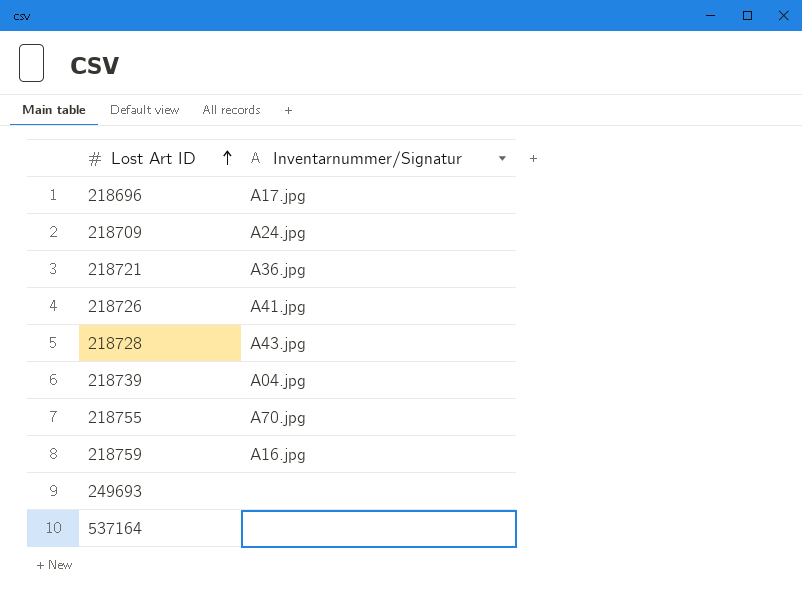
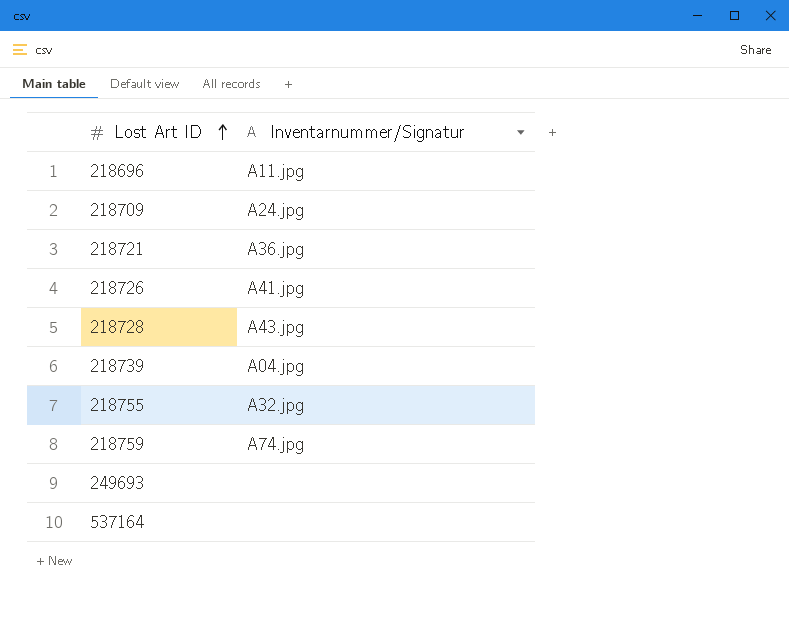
218696 | Inventarnummer/Signatur: A17.jpg -> A11.jpg
218755 | Inventarnummer/Signatur: A70.jpg -> A32.jpg
218759 | Inventarnummer/Signatur: A16.jpg -> A74.jpg

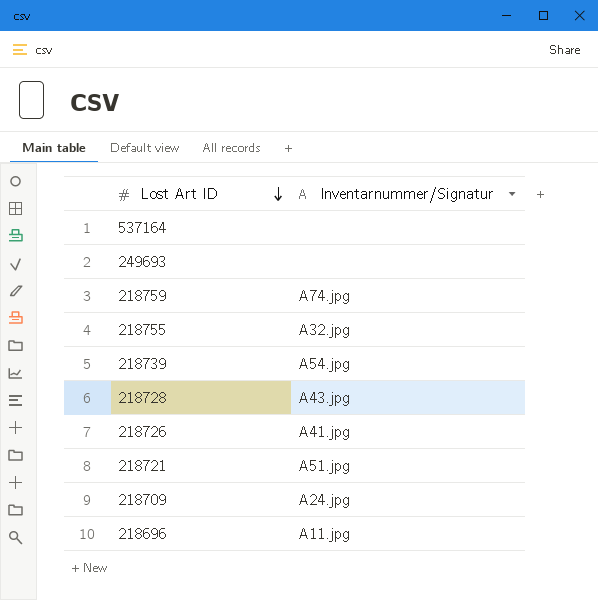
row order: Lost Art ID ascending -> Lost Art ID descending
218739 | Inventarnummer/Signatur: A04.jpg -> A54.jpg
218721 | Inventarnummer/Signatur: A36.jpg -> A51.jpg

